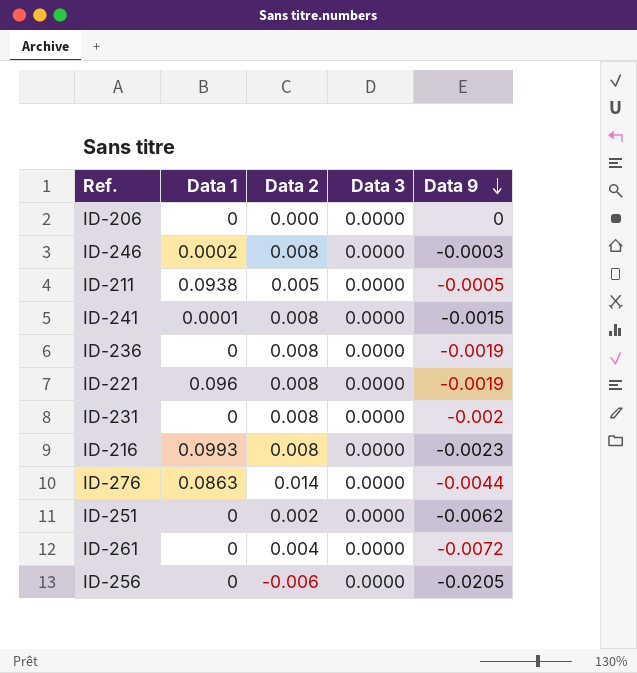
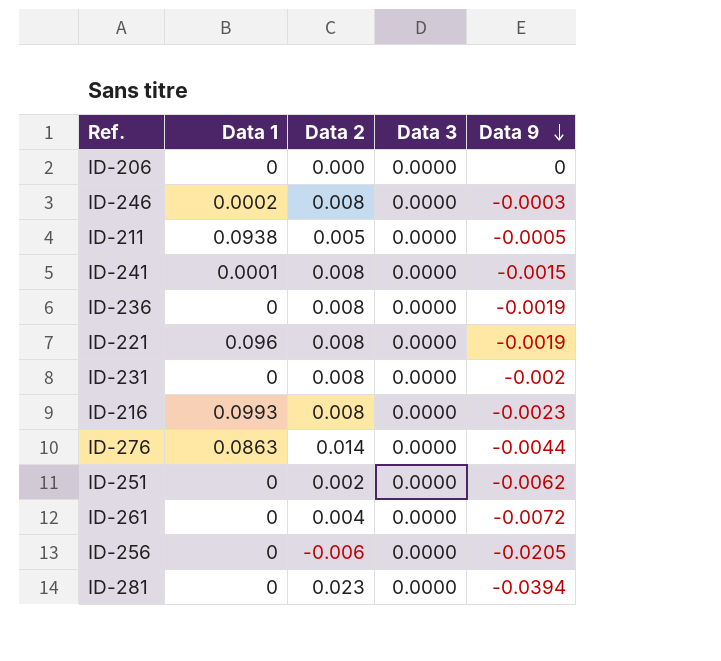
row ID-281: none -> 0 | 0.023 | 0.0000 | -0.0394

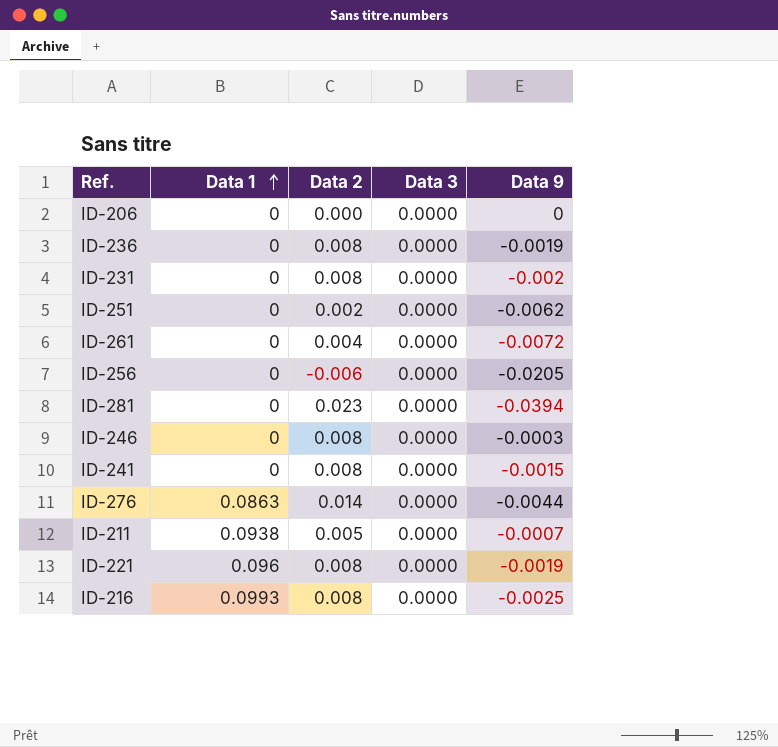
row order: Data 9 descending -> Data 1 ascending
ID-246 | Data 1: 0.0002 -> 0
ID-241 | Data 1: 0.0001 -> 0
ID-211 | Data 9: -0.0005 -> -0.0007
ID-216 | Data 9: -0.0023 -> -0.0025

